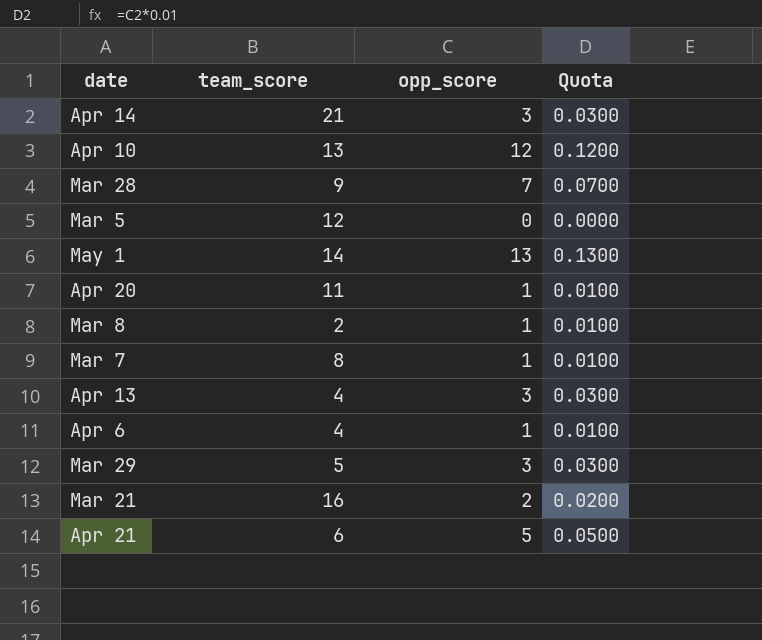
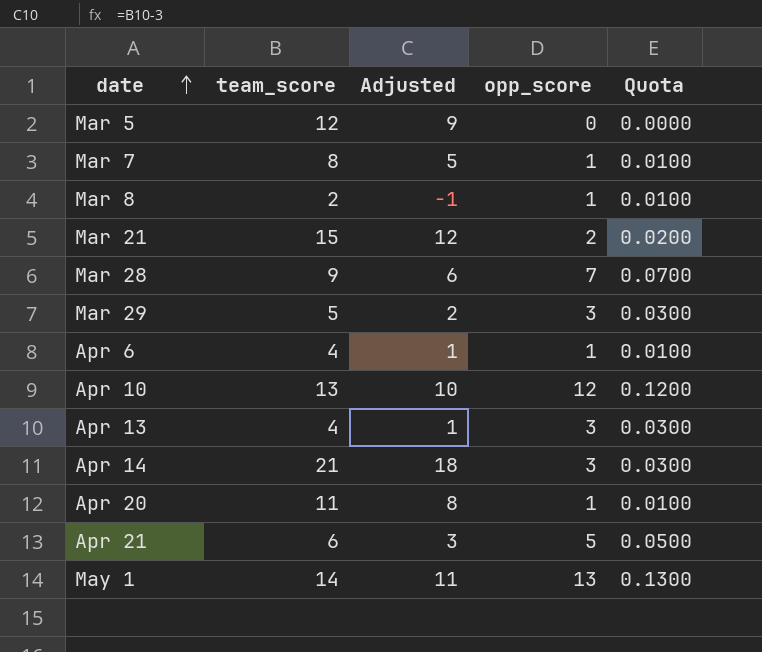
row order: none -> date ascending
column Adjusted | formula: none -> [team_score] - 3
Mar 21 | team_score: 16 -> 15

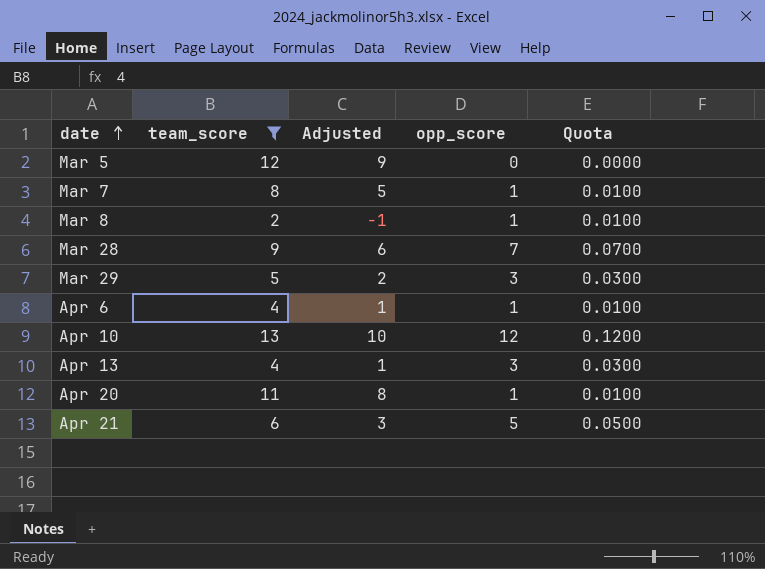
filter: none -> team_score <= 13

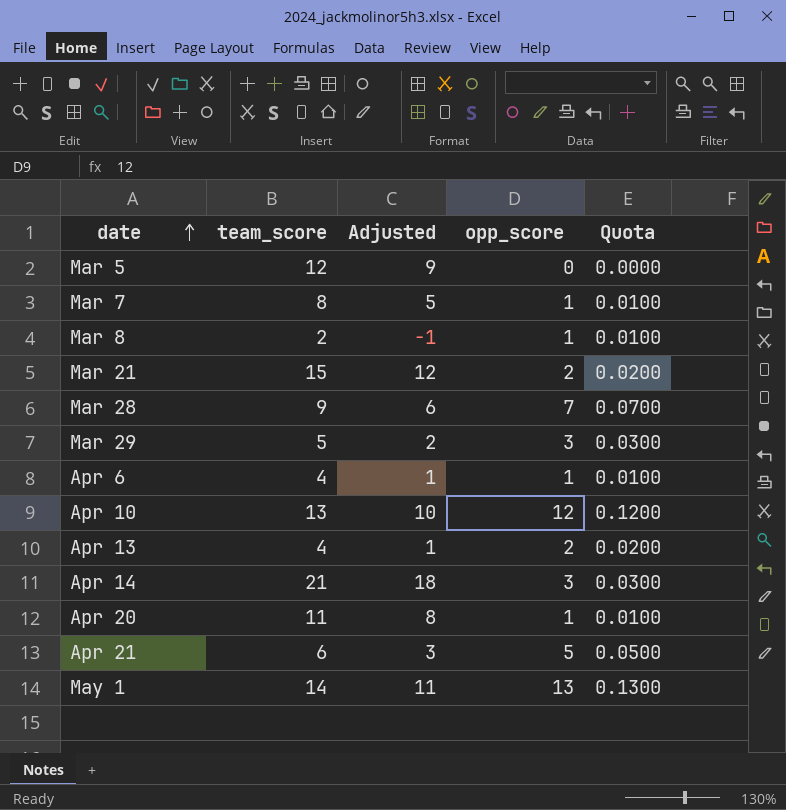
filter: team_score <= 13 -> none
Apr 13 | opp_score: 3 -> 2
Apr 13 | Quota: 0.0300 -> 0.0200

